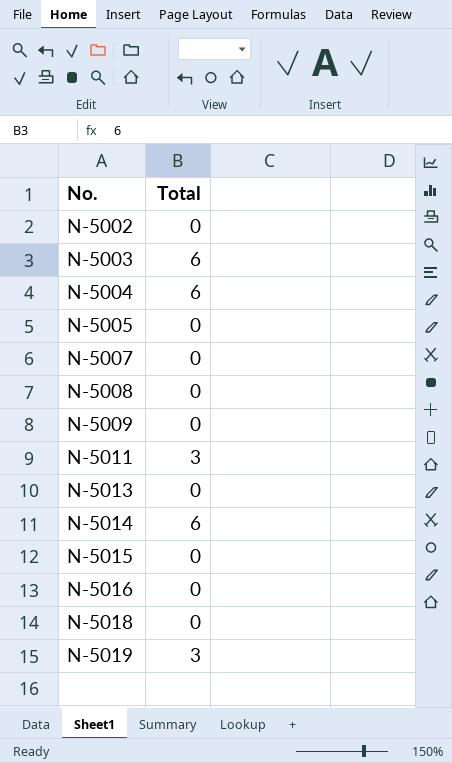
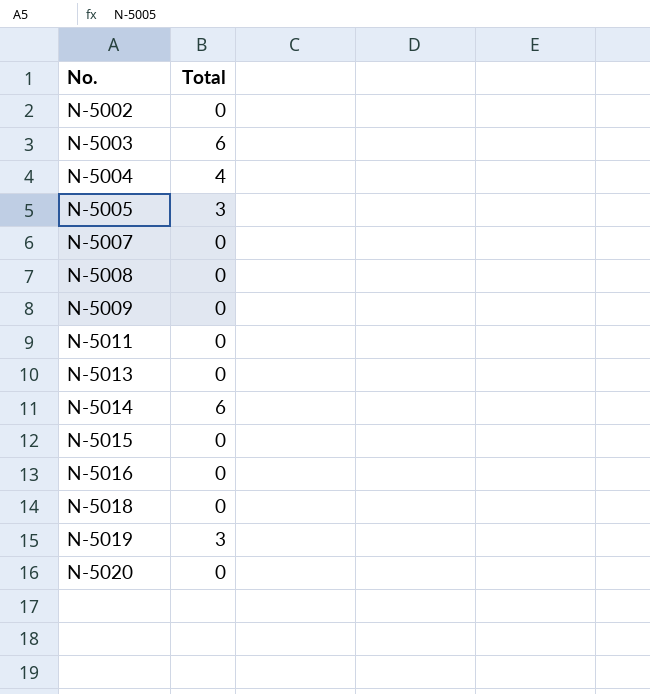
N-5004 | Total: 6 -> 4
N-5005 | Total: 0 -> 3
N-5011 | Total: 3 -> 0
row N-5020: none -> 0

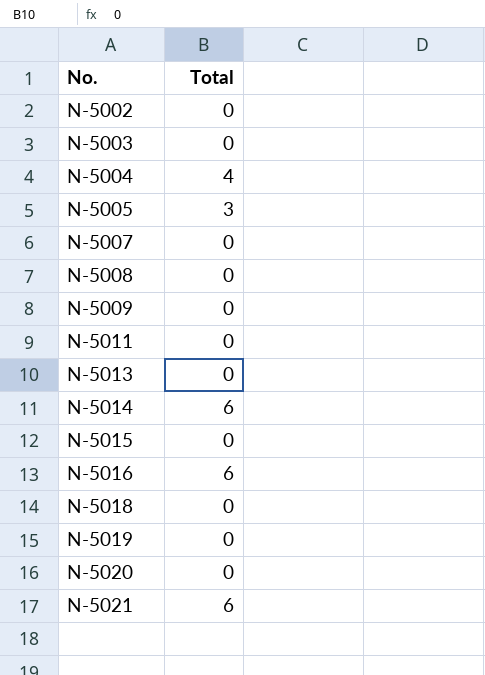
N-5003 | Total: 6 -> 0
N-5016 | Total: 0 -> 6
N-5019 | Total: 3 -> 0
row N-5021: none -> 6

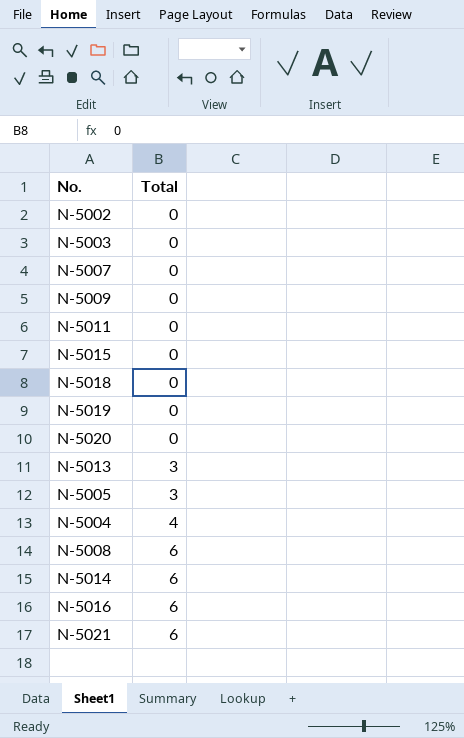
row order: No. ascending -> Total ascending
N-5013 | Total: 0 -> 3
N-5008 | Total: 0 -> 6

